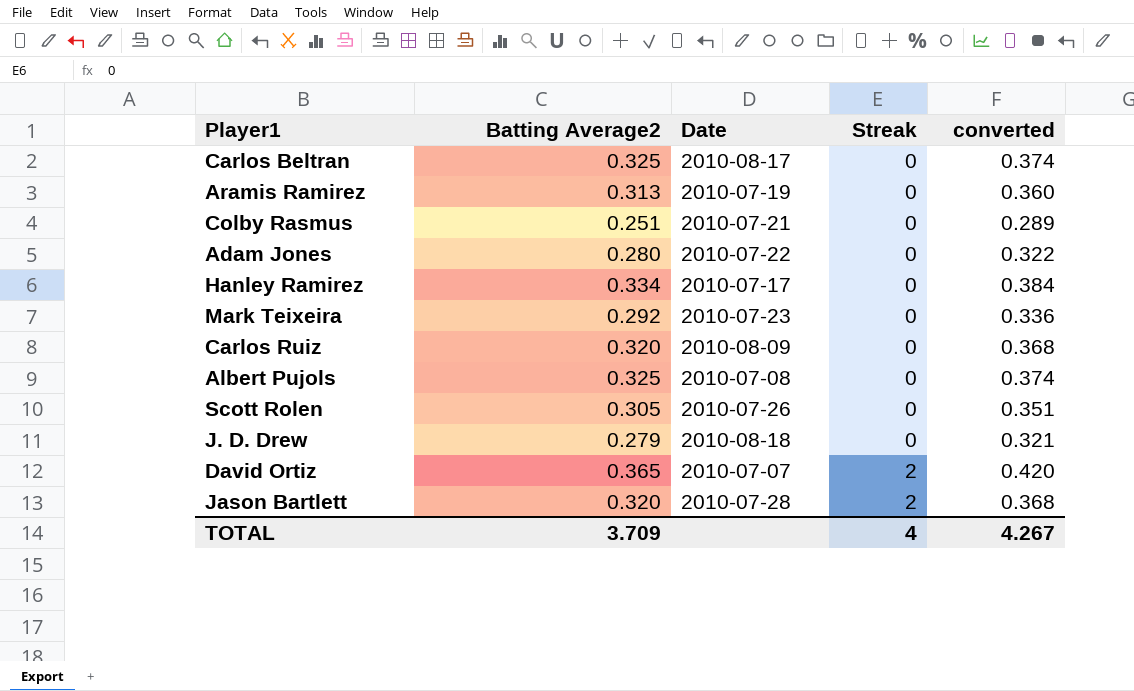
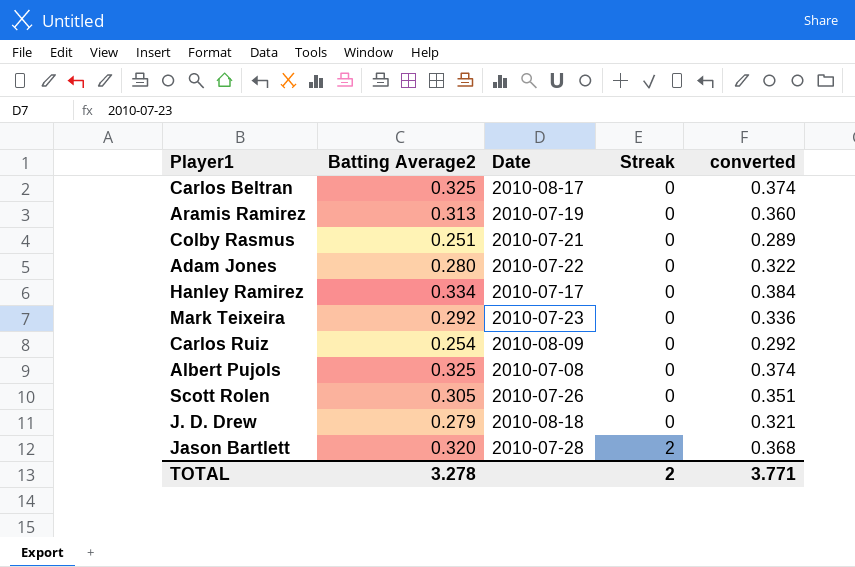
row David Ortiz: 0.365 | 2010-07-07 | 2 | 0.420 -> none
Carlos Ruiz | Batting Average2: 0.320 -> 0.254
Carlos Ruiz | converted: 0.368 -> 0.292
TOTAL | Batting Average2: 3.709 -> 3.278
TOTAL | Streak: 4 -> 2
TOTAL | converted: 4.267 -> 3.771

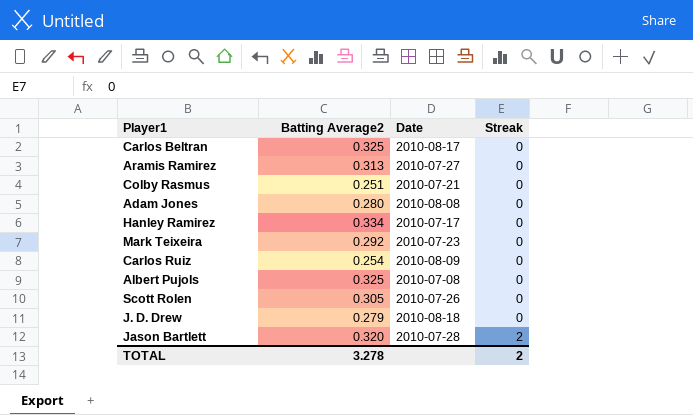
column converted | formula: [Batting Average2] * 1.15 -> none
Aramis Ramirez | Date: 2010-07-19 -> 2010-07-27
Adam Jones | Date: 2010-07-22 -> 2010-08-08

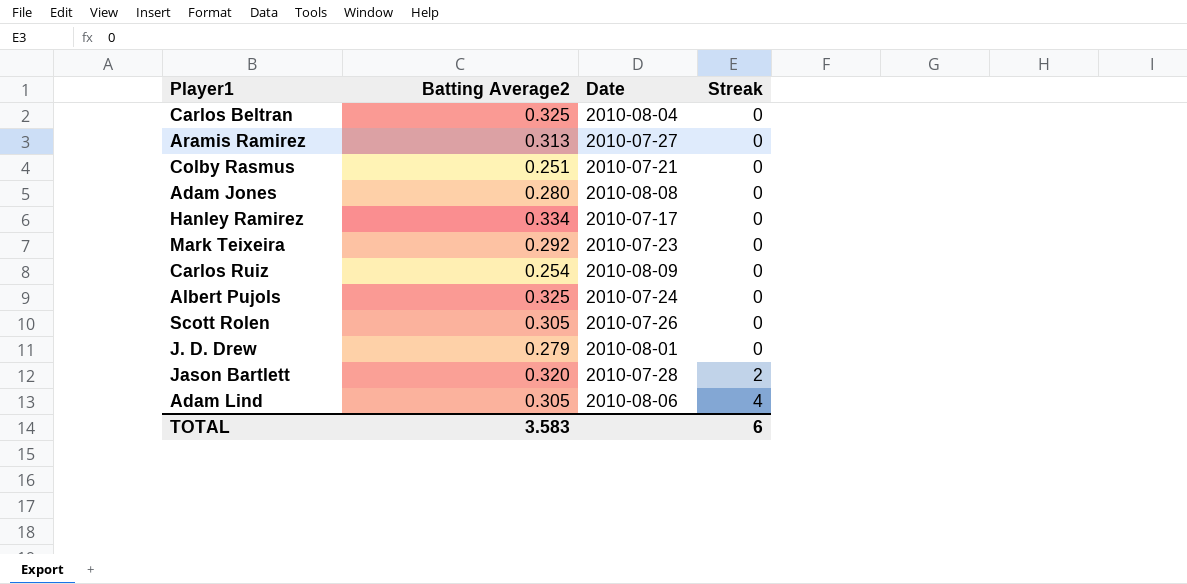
Carlos Beltran | Date: 2010-08-17 -> 2010-08-04
Albert Pujols | Date: 2010-07-08 -> 2010-07-24
J. D. Drew | Date: 2010-08-18 -> 2010-08-01
row Adam Lind: none -> 0.305 | 2010-08-06 | 4
TOTAL | Batting Average2: 3.278 -> 3.583
TOTAL | Streak: 2 -> 6

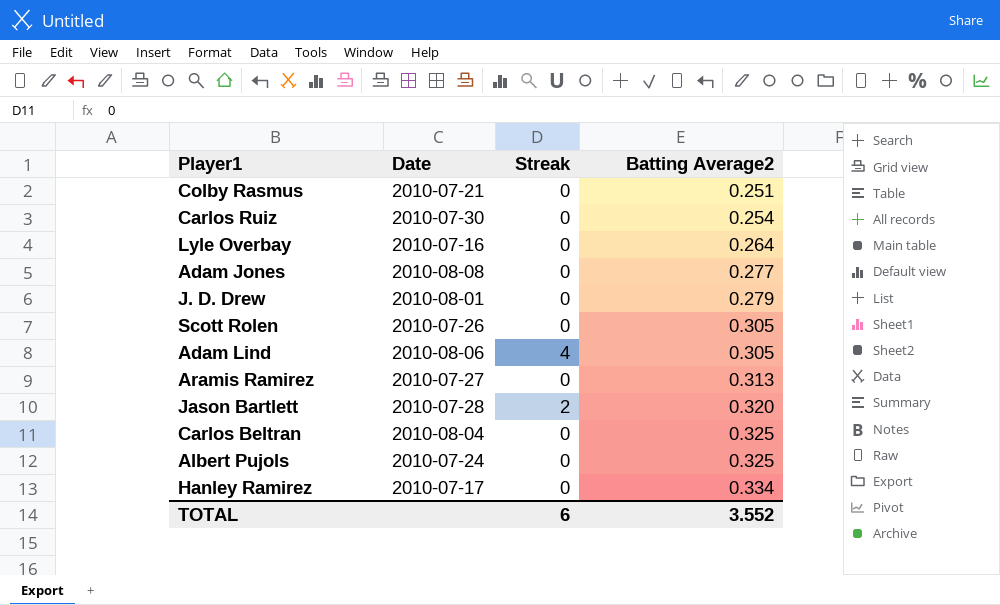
row order: Streak ascending -> Batting Average2 ascending
column Batting Average2 | position: 2 -> 4
row Mark Teixeira: 0.292 | 2010-07-23 | 0 -> none
Carlos Ruiz | Date: 2010-08-09 -> 2010-07-30
row Lyle Overbay: none -> 2010-07-16 | 0 | 0.264
Adam Jones | Batting Average2: 0.280 -> 0.277
TOTAL | Batting Average2: 3.583 -> 3.552

